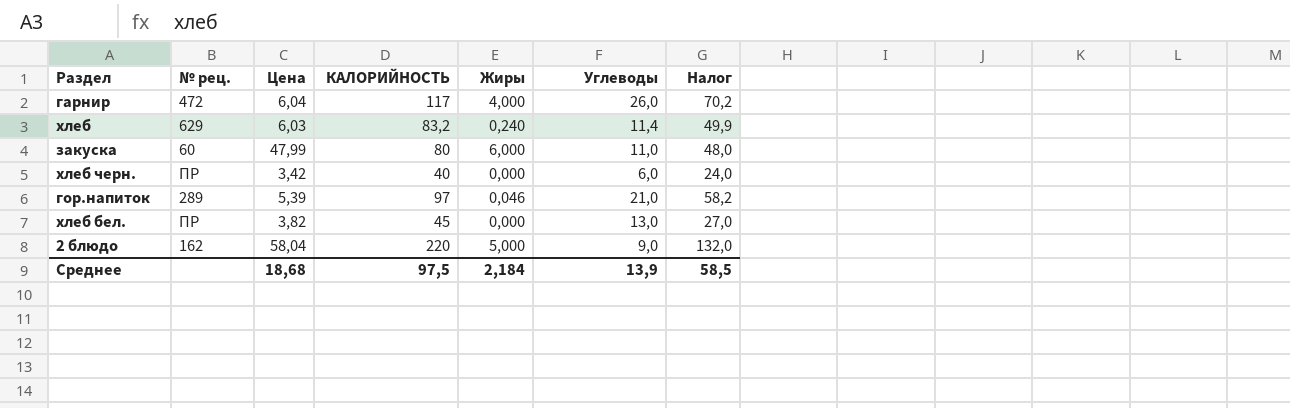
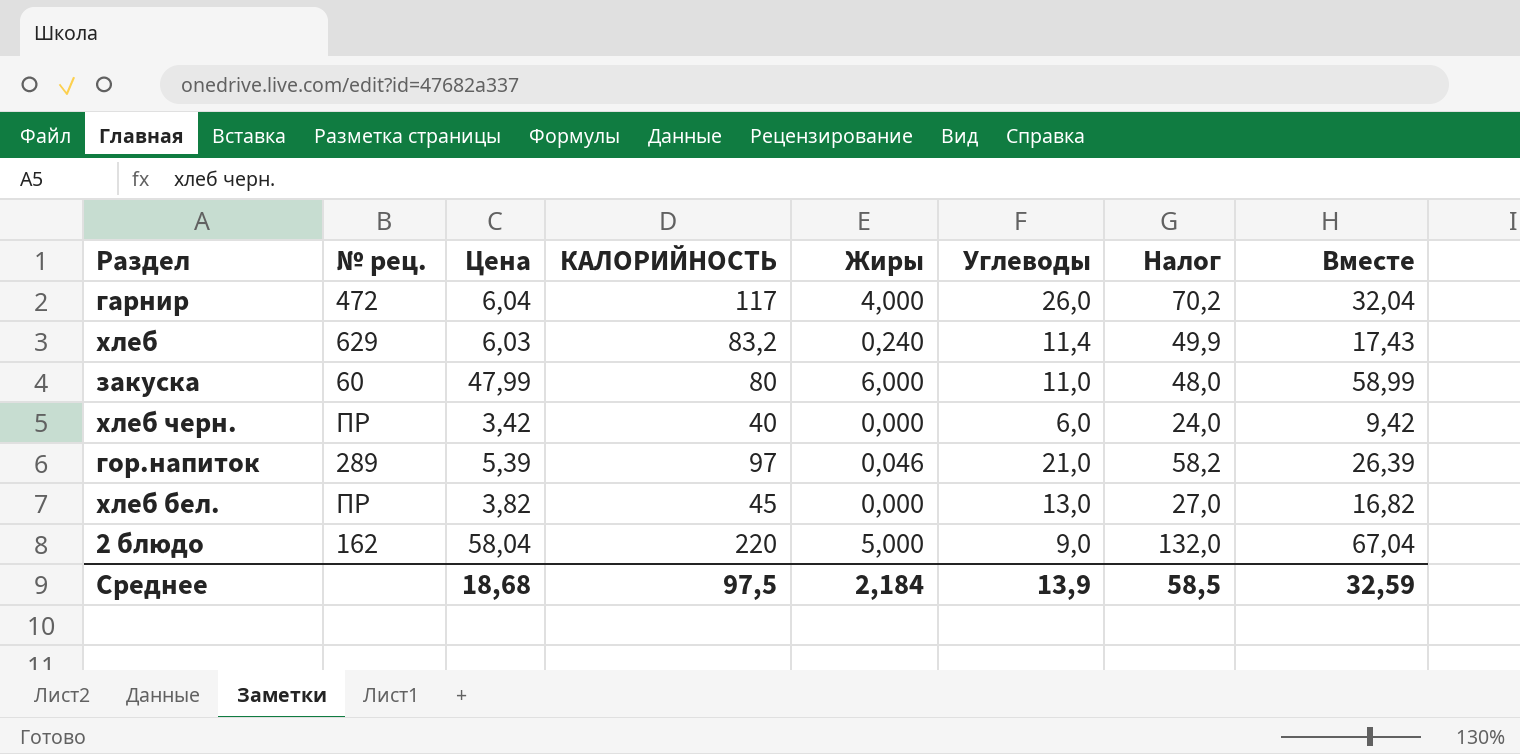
column Вместе | formula: none -> [Цена] + [Углеводы]

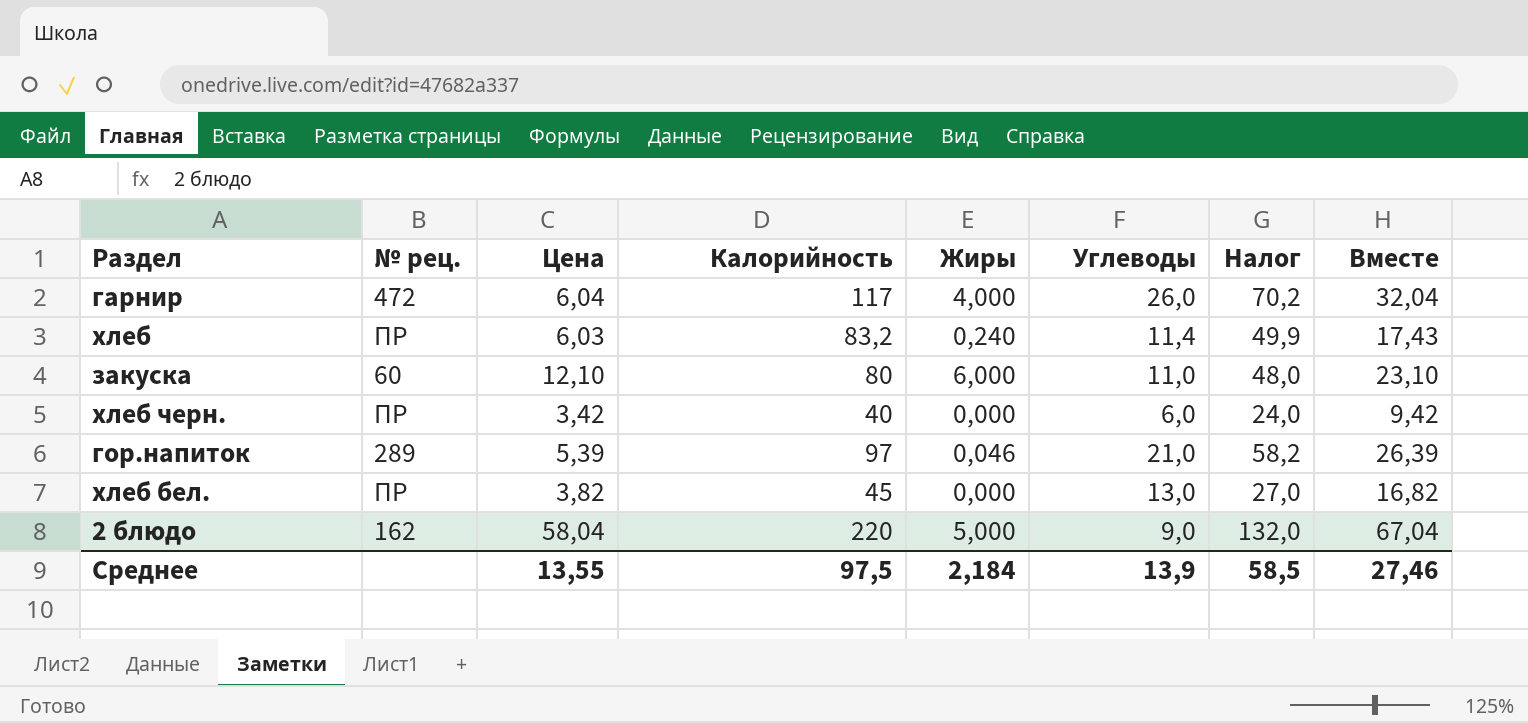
column name: КАЛОРИЙНОСТЬ -> Калорийность
хлеб | № рец.: 629 -> ПР
закуска | Цена: 47,99 -> 12,10
закуска | Вместе: 58,99 -> 23,10
Среднее | Цена: 18,68 -> 13,55
Среднее | Вместе: 32,59 -> 27,46

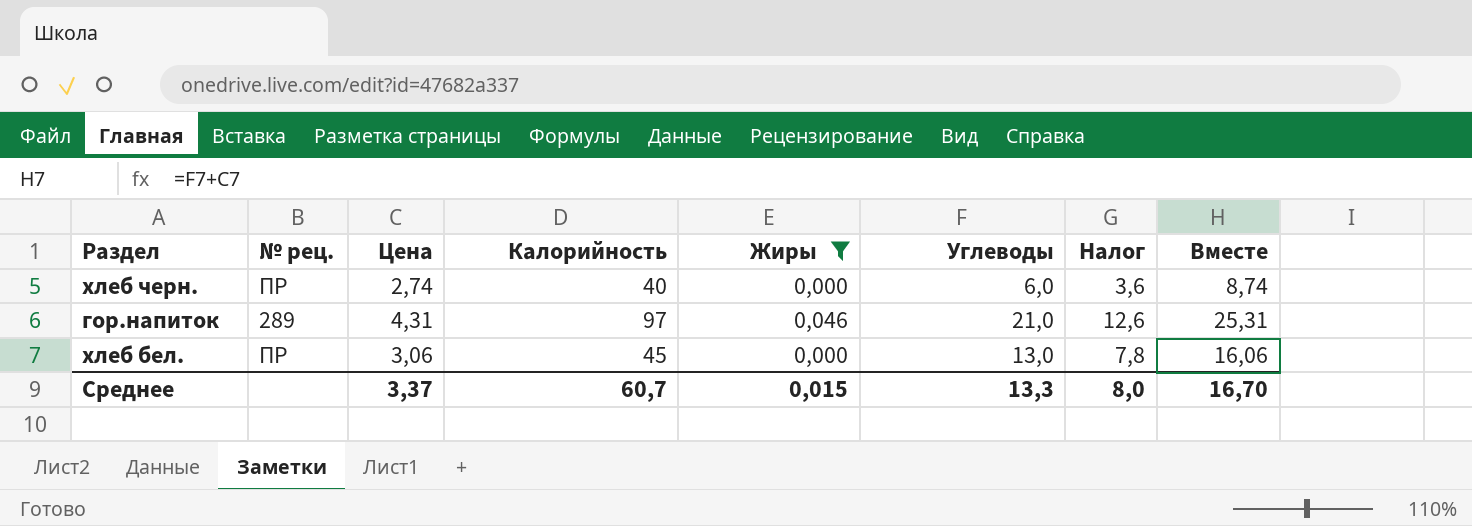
filter: none -> Жиры <= 0,046
column Налог | formula: [Калорийность] * 0,6 -> [Углеводы] * 0,6
хлеб черн. | Цена: 3,42 -> 2,74
хлеб черн. | Вместе: 9,42 -> 8,74
гор.напиток | Цена: 5,39 -> 4,31
гор.напиток | Вместе: 26,39 -> 25,31
хлеб бел. | Цена: 3,82 -> 3,06
хлеб бел. | Вместе: 16,82 -> 16,06
Среднее | Цена: 13,55 -> 3,37
Среднее | Калорийность: 97,5 -> 60,7
Среднее | Жиры: 2,184 -> 0,015
Среднее | Углеводы: 13,9 -> 13,3
Среднее | Налог: 58,5 -> 8,0
Среднее | Вместе: 27,46 -> 16,70

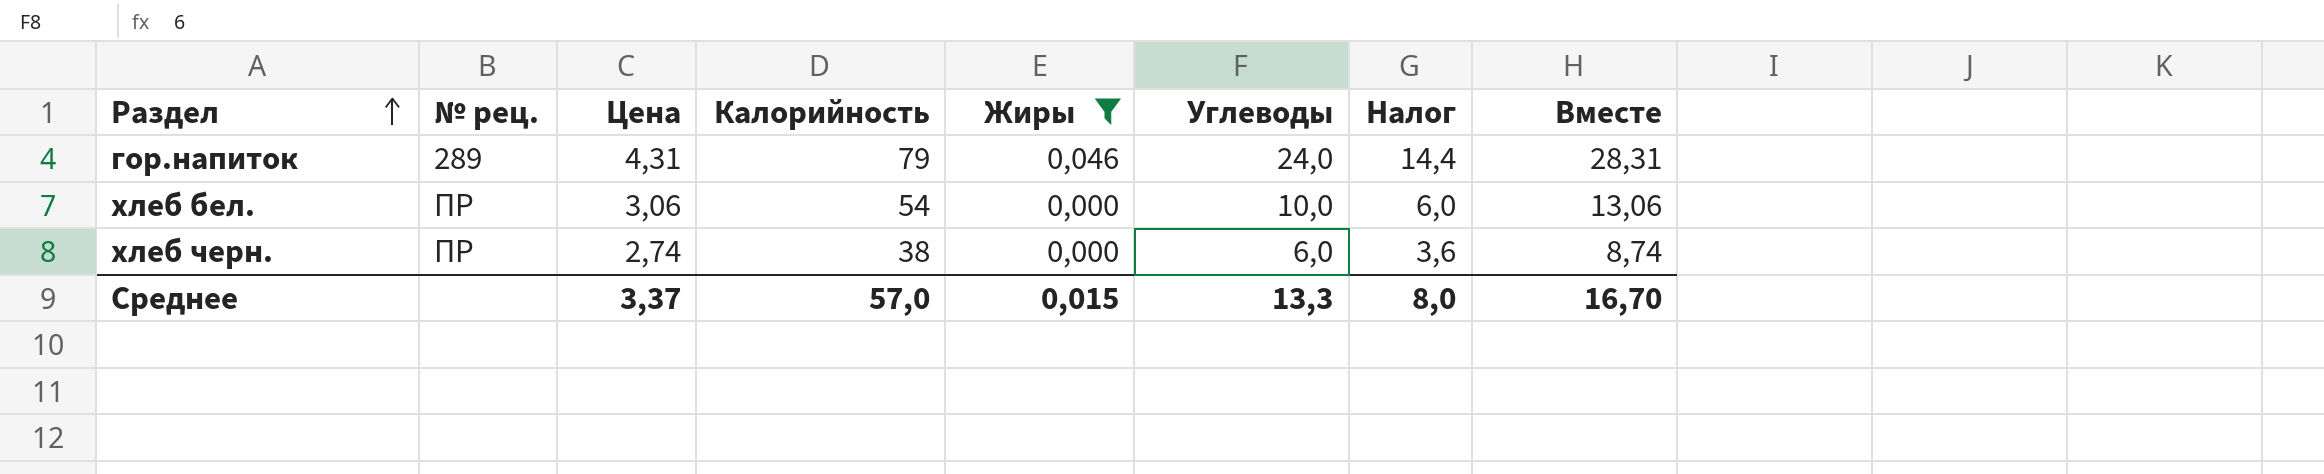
row order: none -> Раздел ascending
гор.напиток | Калорийность: 97 -> 79
гор.напиток | Углеводы: 21,0 -> 24,0
гор.напиток | Налог: 12,6 -> 14,4
гор.напиток | Вместе: 25,31 -> 28,31
хлеб бел. | Калорийность: 45 -> 54
хлеб бел. | Углеводы: 13,0 -> 10,0
хлеб бел. | Налог: 7,8 -> 6,0
хлеб бел. | Вместе: 16,06 -> 13,06
хлеб черн. | Калорийность: 40 -> 38
Среднее | Калорийность: 60,7 -> 57,0

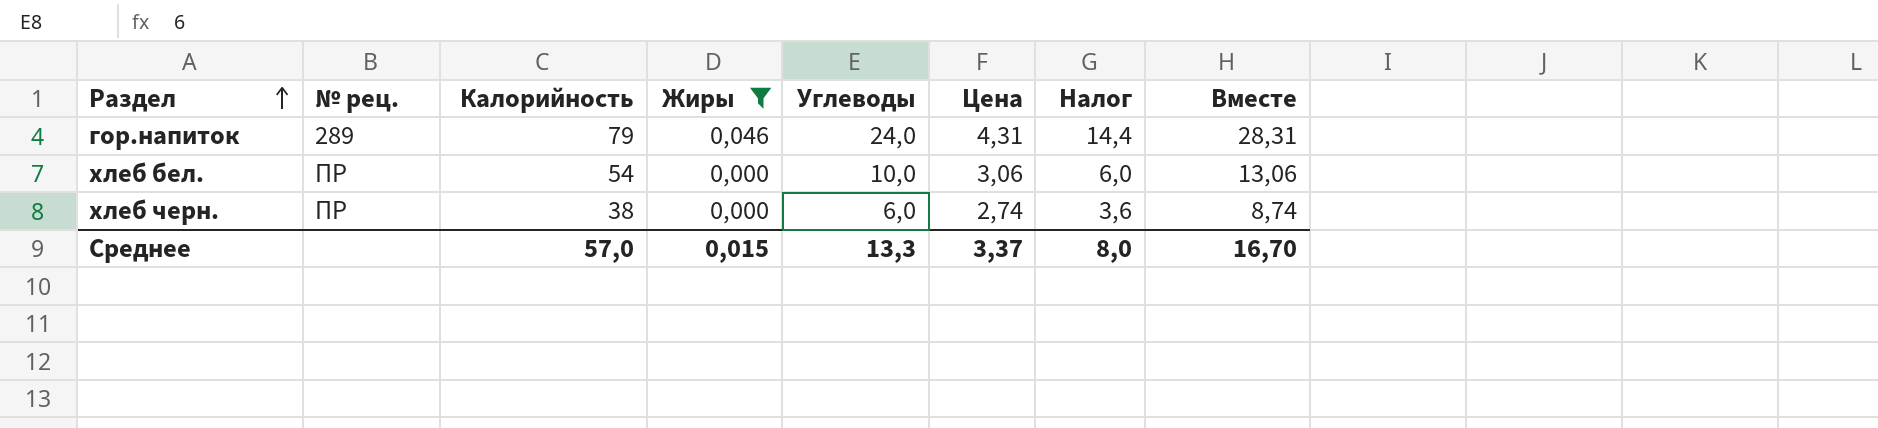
column Цена | position: 3 -> 6

